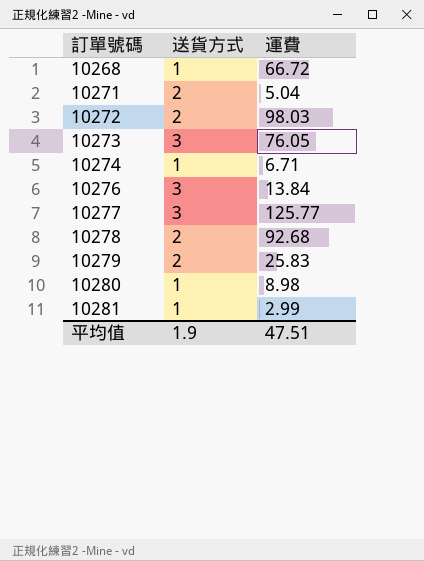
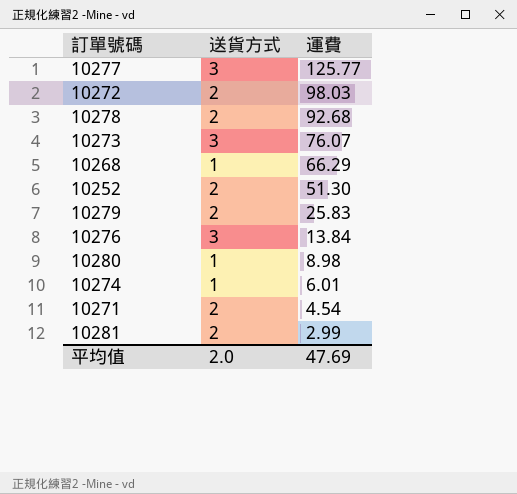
row order: 訂單號碼 ascending -> 運費 descending
10273 | 運費: 76.05 -> 76.07
10268 | 運費: 66.72 -> 66.29
row 10252: none -> 2 | 51.30
10274 | 運費: 6.71 -> 6.01
10271 | 運費: 5.04 -> 4.54
10281 | 送貨方式: 1 -> 2
平均值 | 送貨方式: 1.9 -> 2.0
平均值 | 運費: 47.51 -> 47.69

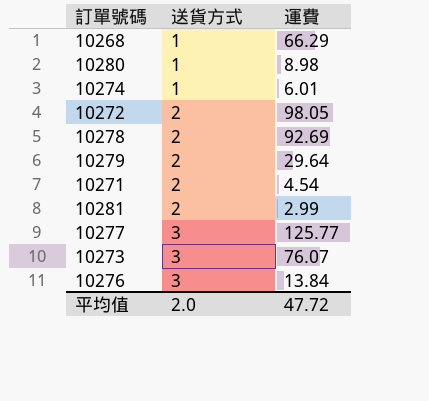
row order: 運費 descending -> 送貨方式 ascending
row 10252: 2 | 51.30 -> none
10272 | 運費: 98.03 -> 98.05
10278 | 運費: 92.68 -> 92.69
10279 | 運費: 25.83 -> 29.64
平均值 | 運費: 47.69 -> 47.72

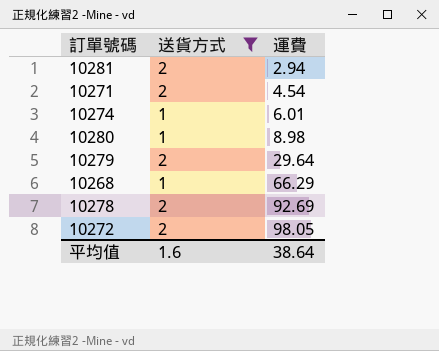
filter: none -> 送貨方式 != 3
row order: 送貨方式 ascending -> 運費 ascending
10281 | 運費: 2.99 -> 2.94
平均值 | 送貨方式: 2.0 -> 1.6
平均值 | 運費: 47.72 -> 38.64

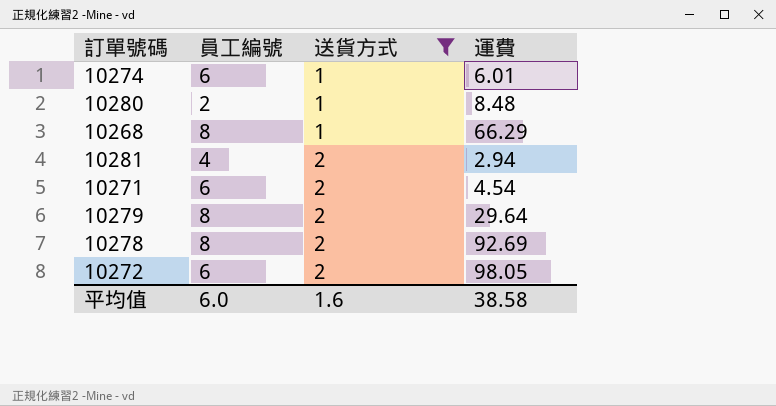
row order: 運費 ascending -> 送貨方式 ascending
column 員工編號 | position: none -> 2
10280 | 運費: 8.98 -> 8.48
平均值 | 運費: 38.64 -> 38.58

